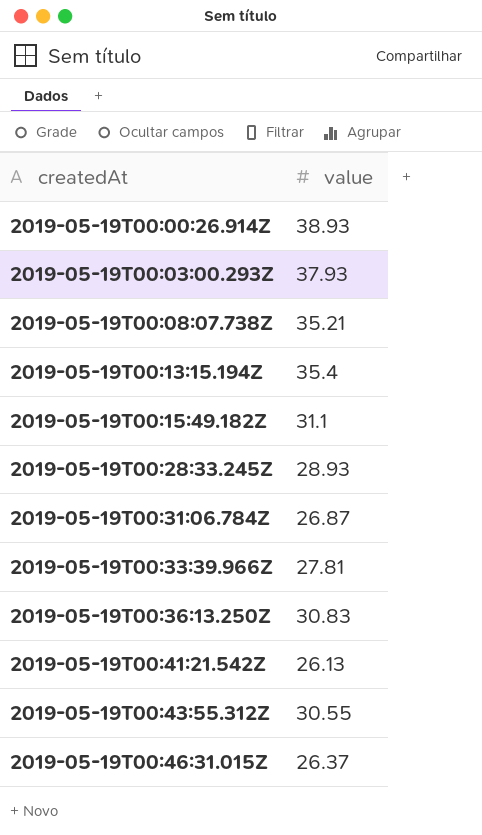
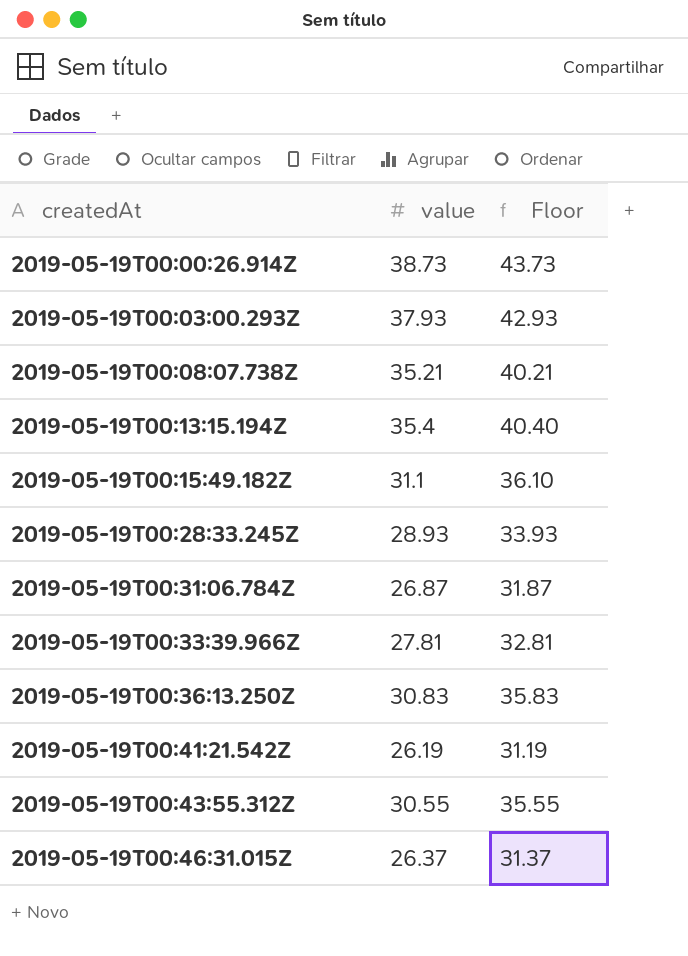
column Floor | formula: none -> [value] + 5
2019-05-19T00:00:26.914Z | value: 38.93 -> 38.73
2019-05-19T00:41:21.542Z | value: 26.13 -> 26.19

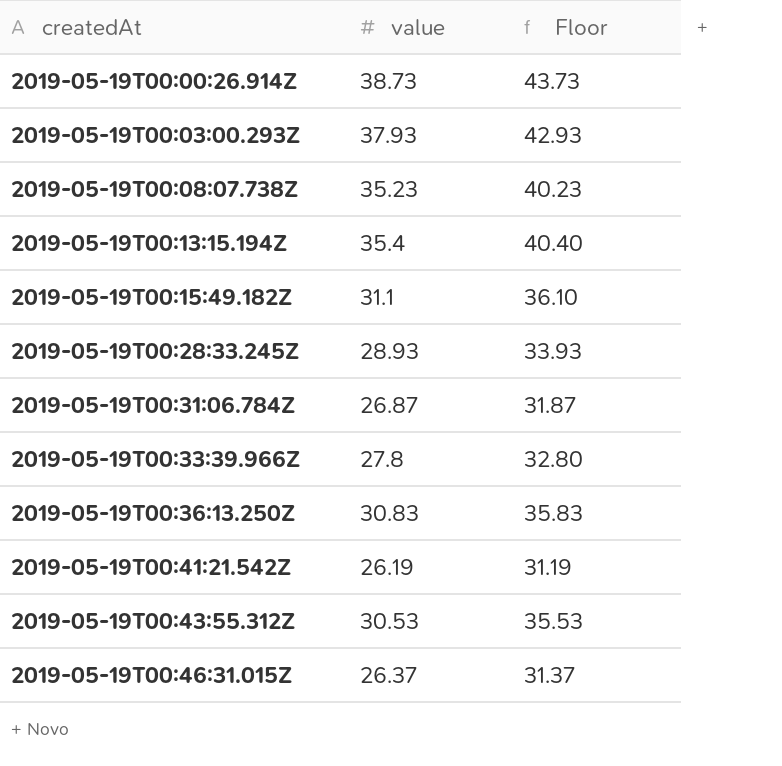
2019-05-19T00:08:07.738Z | value: 35.21 -> 35.23
2019-05-19T00:08:07.738Z | Floor: 40.21 -> 40.23
2019-05-19T00:33:39.966Z | value: 27.81 -> 27.8
2019-05-19T00:33:39.966Z | Floor: 32.81 -> 32.80
2019-05-19T00:43:55.312Z | value: 30.55 -> 30.53
2019-05-19T00:43:55.312Z | Floor: 35.55 -> 35.53

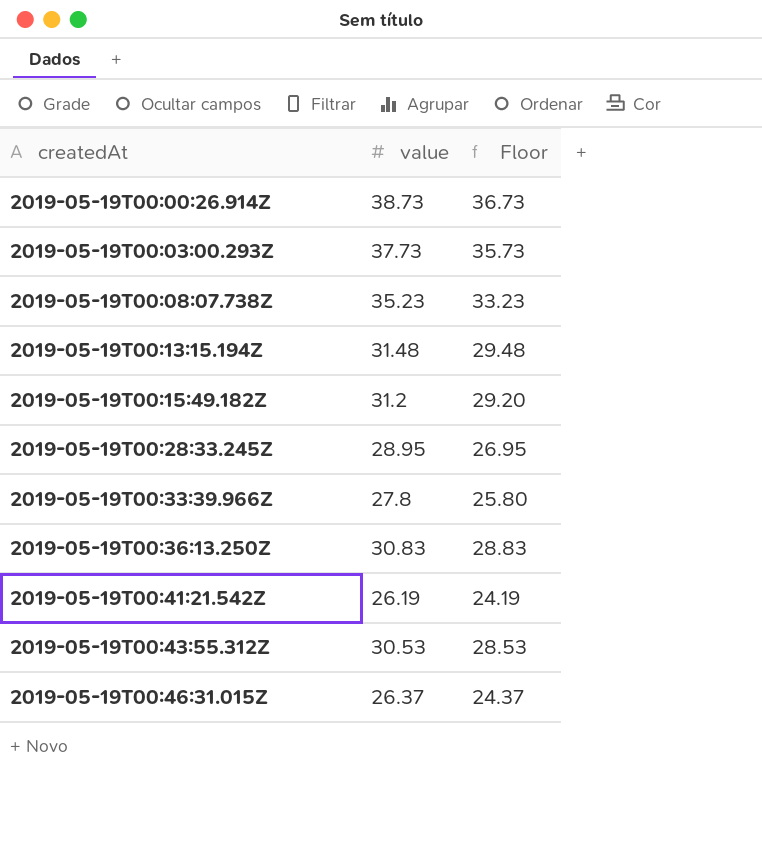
column Floor | formula: [value] + 5 -> [value] - 2
row 2019-05-19T00:31:06.784Z: 26.87 | 31.87 -> none
2019-05-19T00:03:00.293Z | value: 37.93 -> 37.73
2019-05-19T00:13:15.194Z | value: 35.4 -> 31.48
2019-05-19T00:15:49.182Z | value: 31.1 -> 31.2
2019-05-19T00:28:33.245Z | value: 28.93 -> 28.95

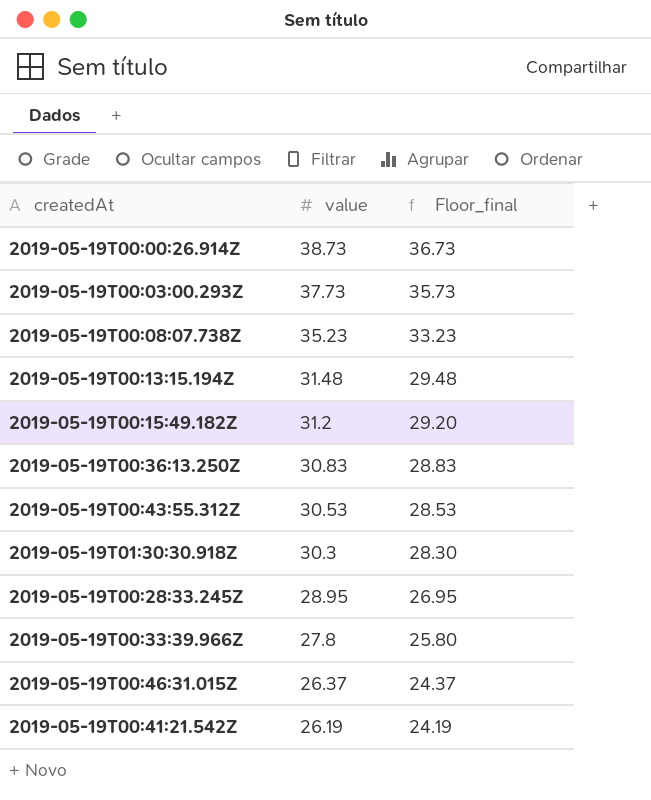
row order: createdAt ascending -> value descending
column name: Floor -> Floor_final
row 2019-05-19T01:30:30.918Z: none -> 30.3 | 28.30

